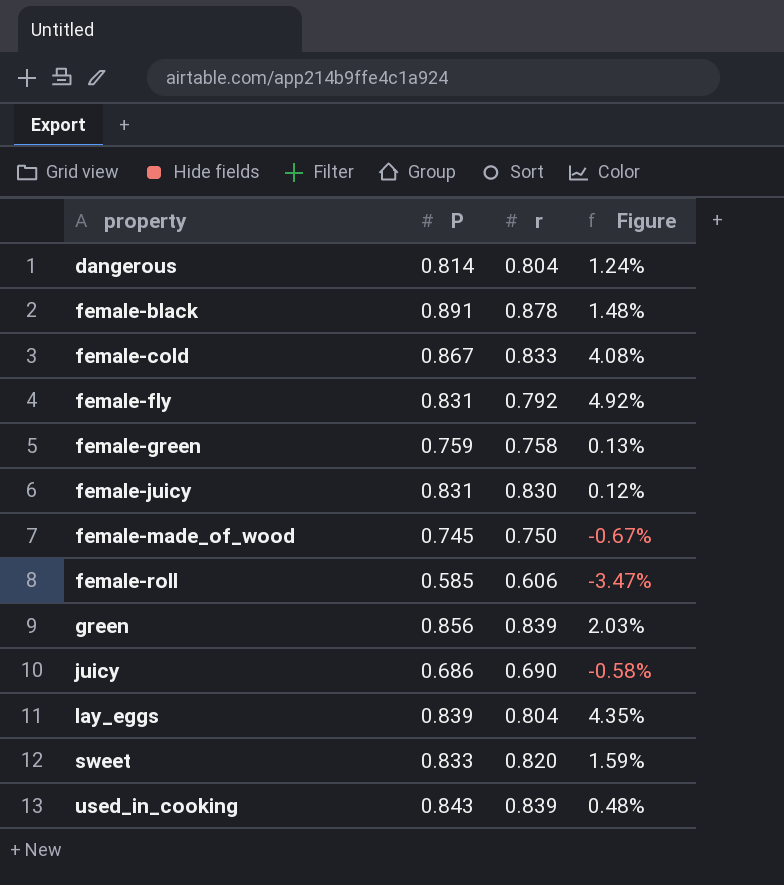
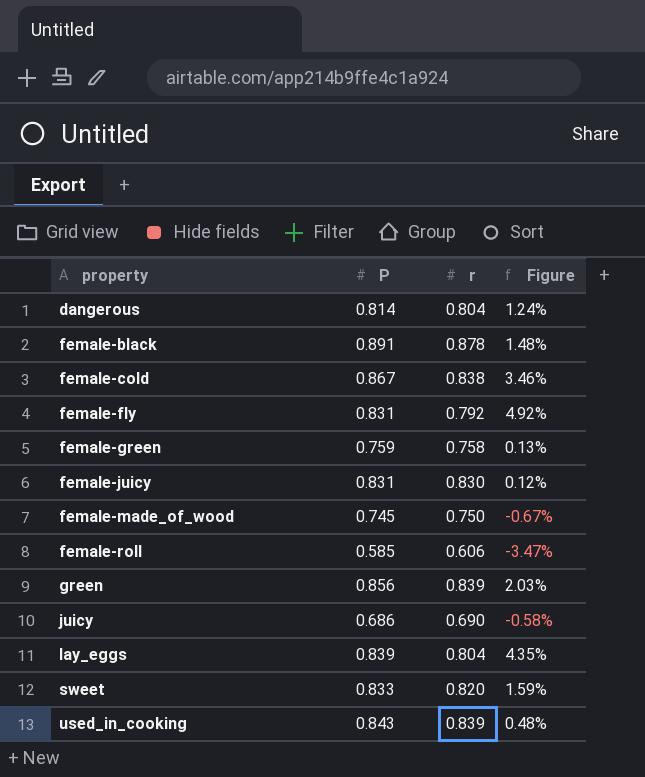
female-cold | r: 0.833 -> 0.838
female-cold | Figure: 4.08% -> 3.46%

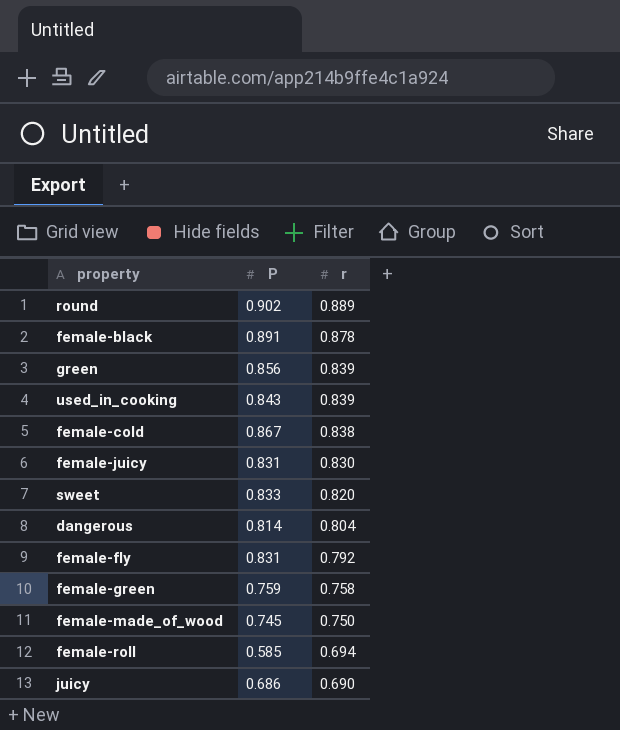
row order: property ascending -> r descending
column Figure | formula: ([P] - [r]) / [r] -> none
row lay_eggs: 0.839 | 0.804 | 4.35% -> none
row round: none -> 0.902 | 0.889
female-roll | r: 0.606 -> 0.694

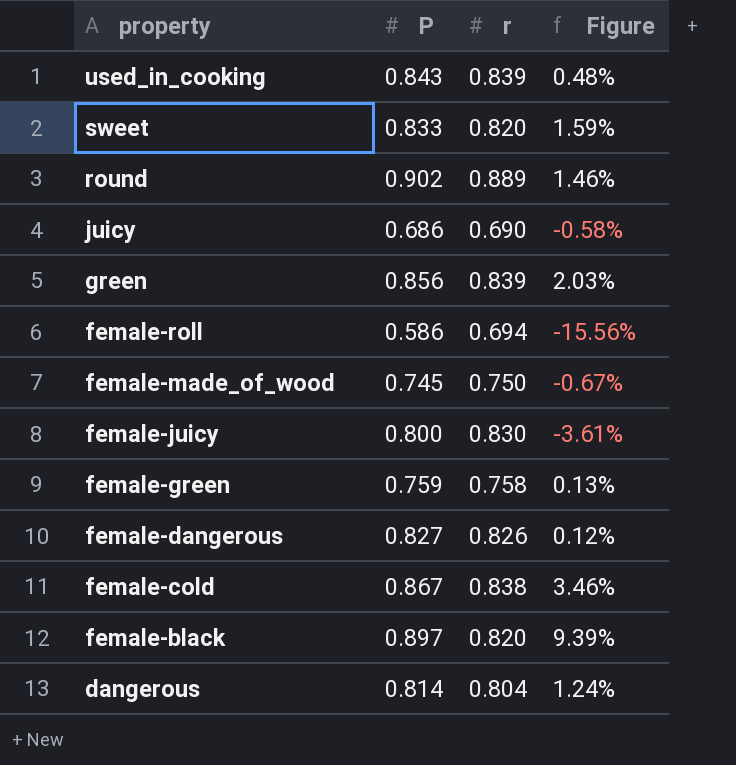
row order: r descending -> property descending
column Figure | formula: none -> ([P] - [r]) / [r]
row female-fly: 0.831 | 0.792 -> none
female-roll | P: 0.585 -> 0.586
female-juicy | P: 0.831 -> 0.800
row female-dangerous: none -> 0.827 | 0.826 | 0.12%
female-black | P: 0.891 -> 0.897
female-black | r: 0.878 -> 0.820

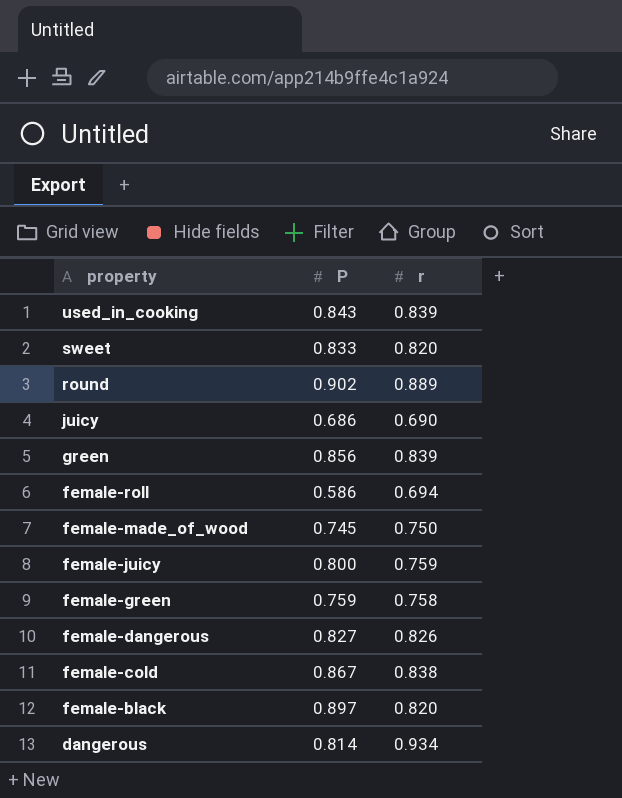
column Figure | formula: ([P] - [r]) / [r] -> none
female-juicy | r: 0.830 -> 0.759
dangerous | r: 0.804 -> 0.934

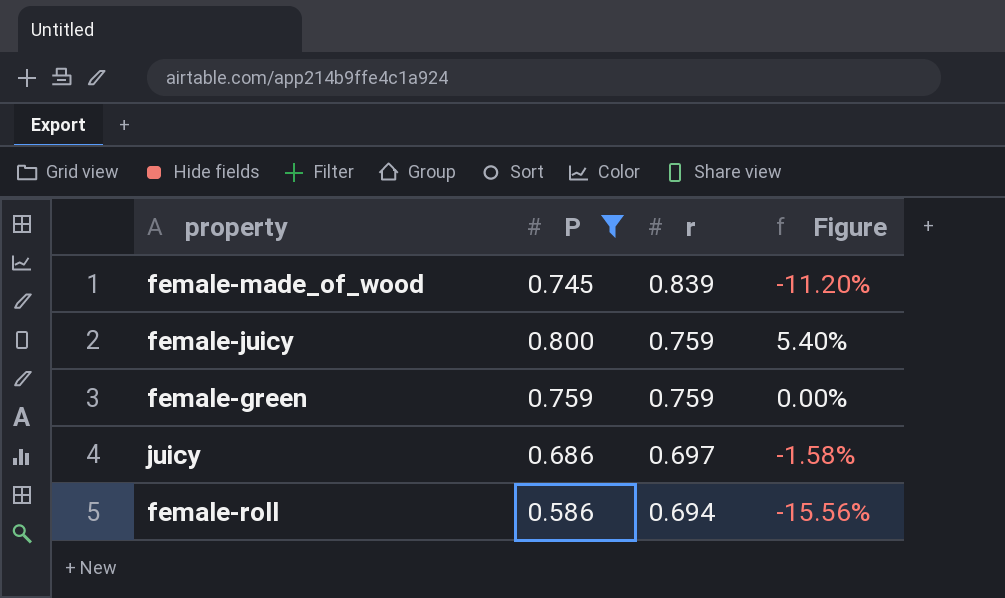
filter: none -> P <= 0.800
row order: property descending -> r descending
column Figure | formula: none -> ([P] - [r]) / [r]
female-made_of_wood | r: 0.750 -> 0.839
female-green | r: 0.758 -> 0.759
juicy | r: 0.690 -> 0.697

